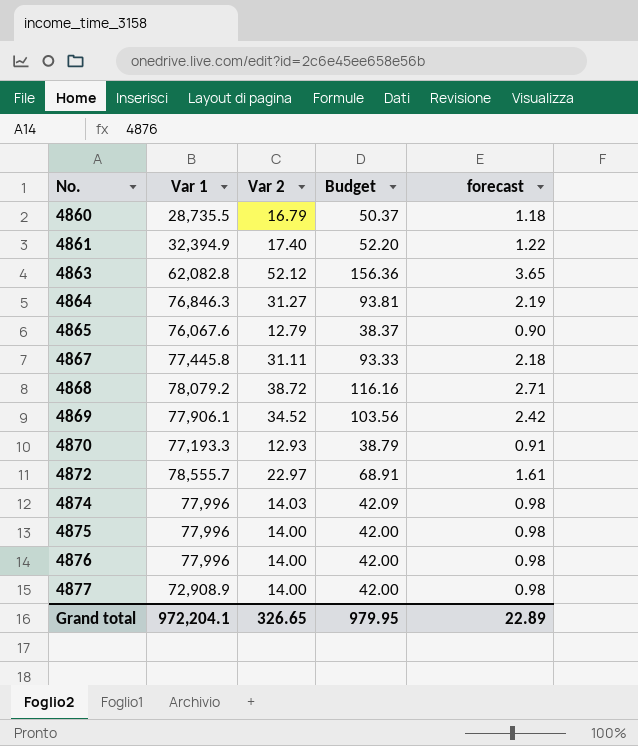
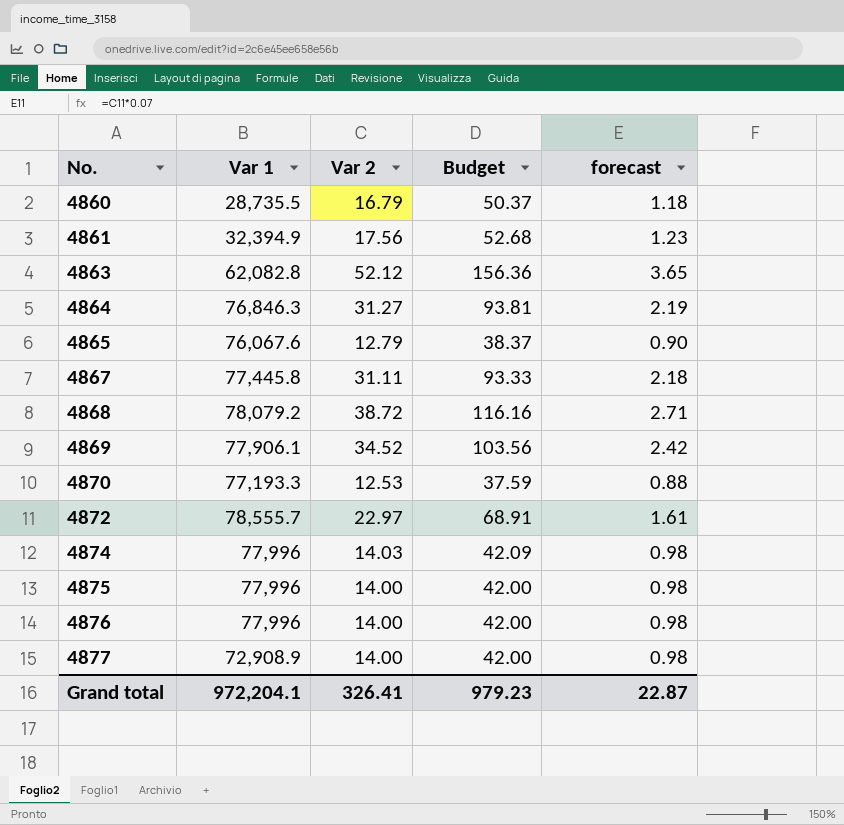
4861 | Var 2: 17.40 -> 17.56
4861 | Budget: 52.20 -> 52.68
4861 | forecast: 1.22 -> 1.23
4870 | Var 2: 12.93 -> 12.53
4870 | Budget: 38.79 -> 37.59
4870 | forecast: 0.91 -> 0.88
Grand total | Var 2: 326.65 -> 326.41
Grand total | Budget: 979.95 -> 979.23
Grand total | forecast: 22.89 -> 22.87

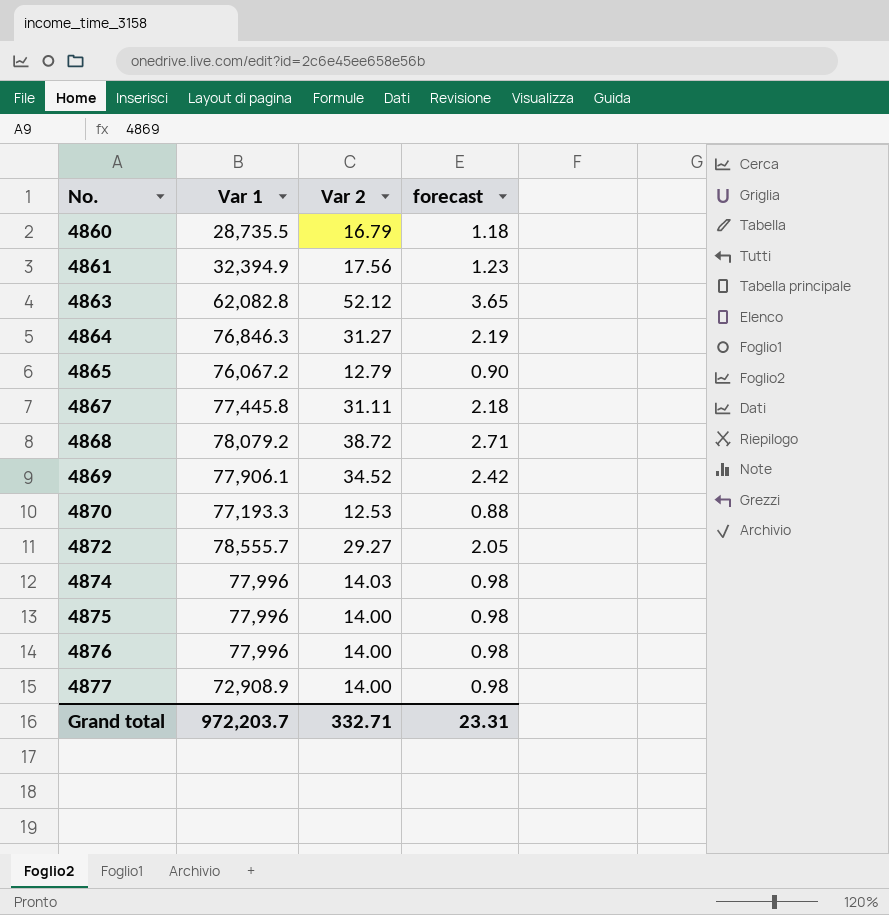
column Budget | formula: [Var 2] * 3 -> none
4865 | Var 1: 76,067.6 -> 76,067.2
4872 | Var 2: 22.97 -> 29.27
4872 | forecast: 1.61 -> 2.05
Grand total | Var 1: 972,204.1 -> 972,203.7
Grand total | Var 2: 326.41 -> 332.71
Grand total | forecast: 22.87 -> 23.31

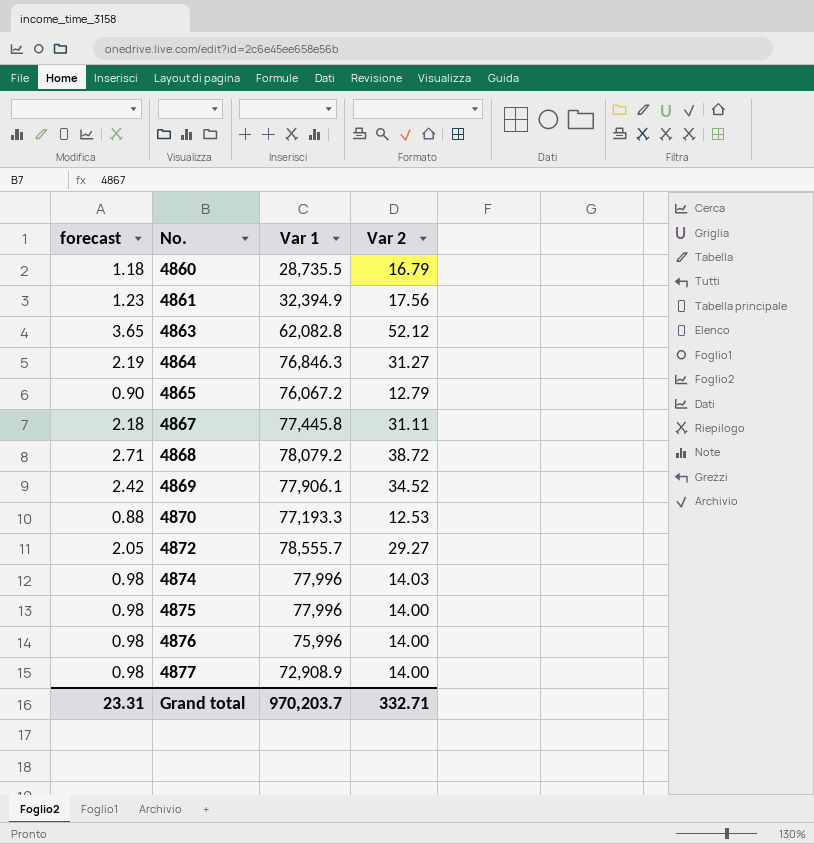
column forecast | position: 4 -> 1
4876 | Var 1: 77,996 -> 75,996
Grand total | Var 1: 972,203.7 -> 970,203.7

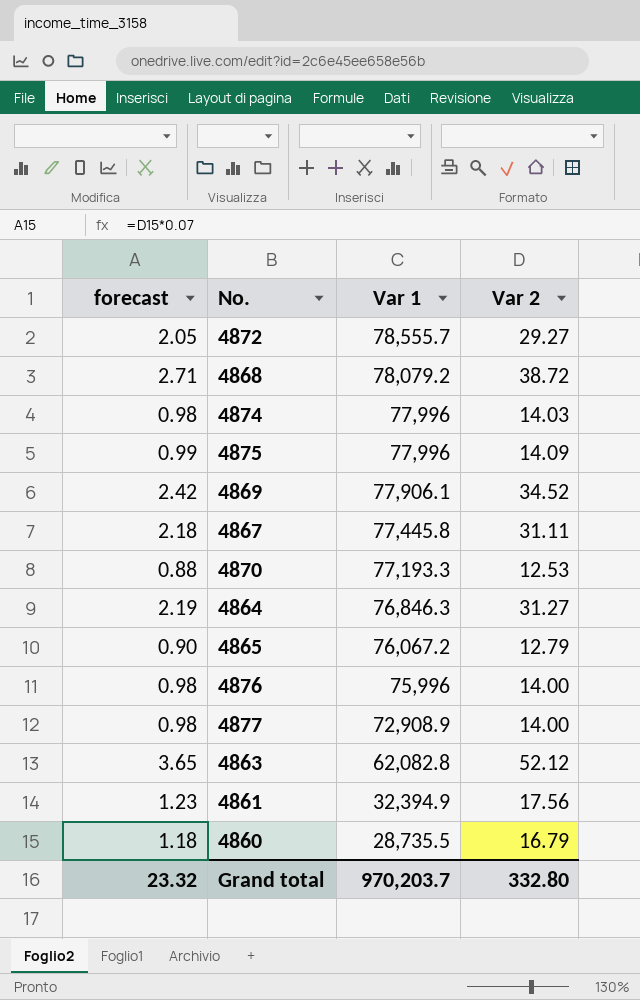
row order: No. ascending -> Var 1 descending
4875 | forecast: 0.98 -> 0.99
4875 | Var 2: 14.00 -> 14.09
Grand total | forecast: 23.31 -> 23.32
Grand total | Var 2: 332.71 -> 332.80

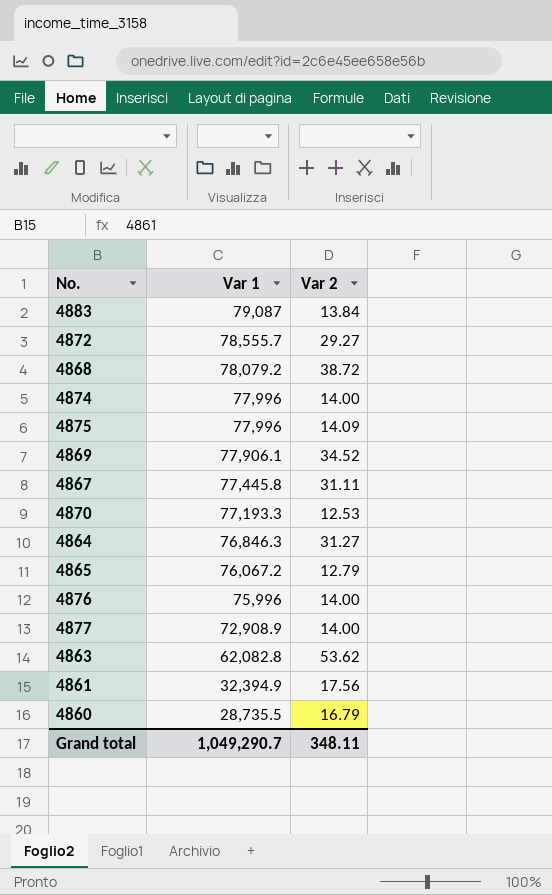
column forecast | formula: [Var 2] * 0.07 -> none
row 4883: none -> 79,087 | 13.84
4874 | Var 2: 14.03 -> 14.00
4863 | Var 2: 52.12 -> 53.62
Grand total | Var 1: 970,203.7 -> 1,049,290.7
Grand total | Var 2: 332.80 -> 348.11

